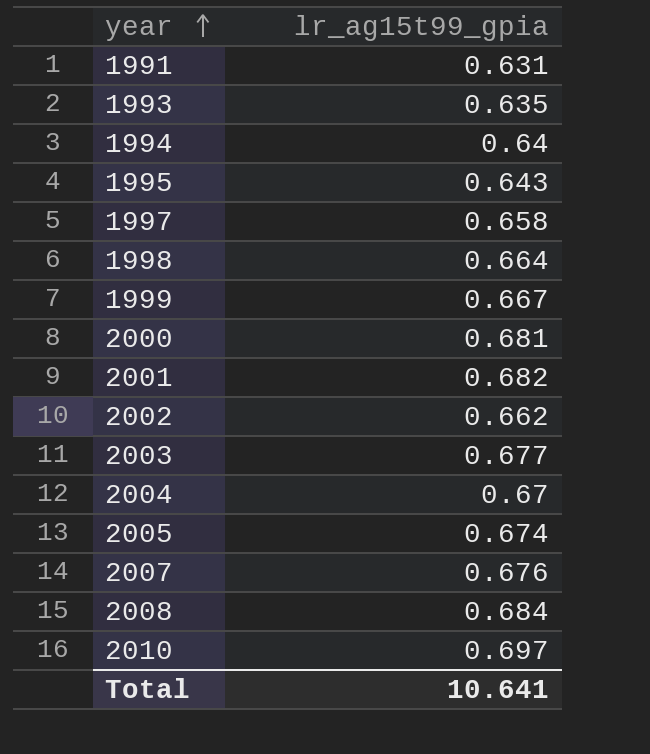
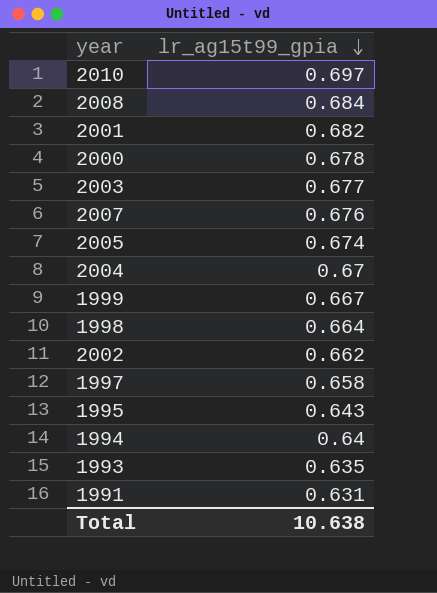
row order: year ascending -> lr_ag15t99_gpia descending
2000 | lr_ag15t99_gpia: 0.681 -> 0.678
Total | lr_ag15t99_gpia: 10.641 -> 10.638

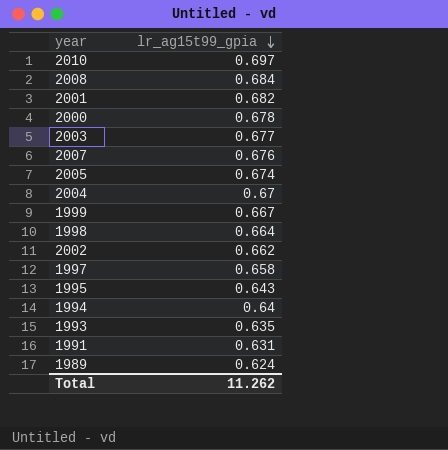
row 1989: none -> 0.624
Total | lr_ag15t99_gpia: 10.638 -> 11.262

